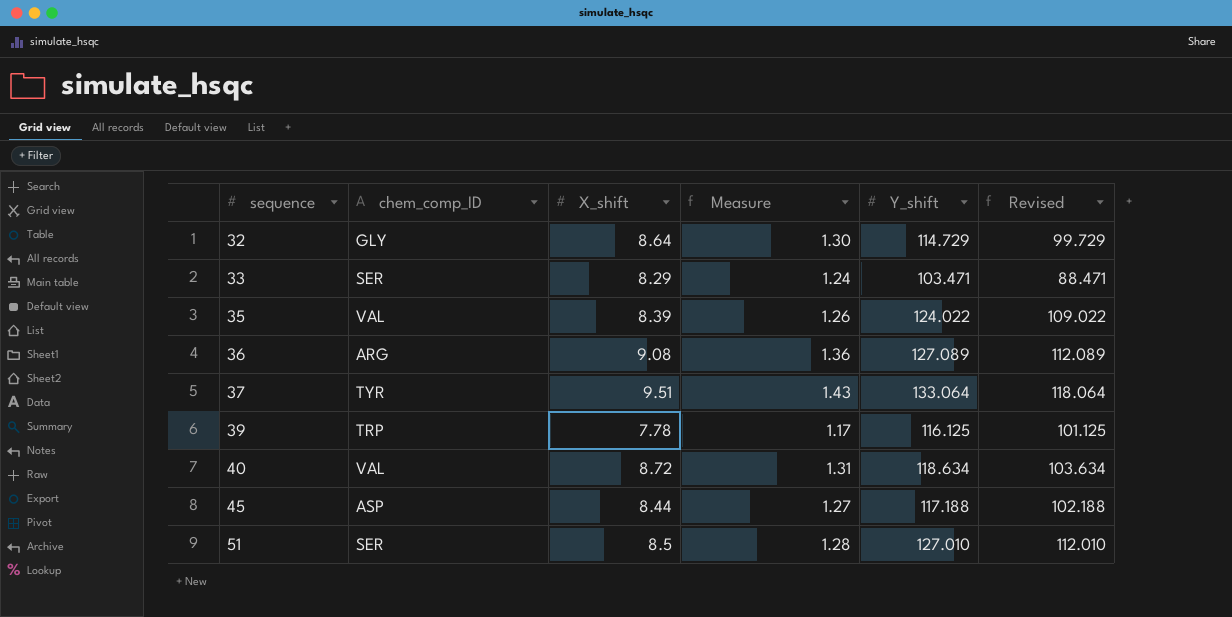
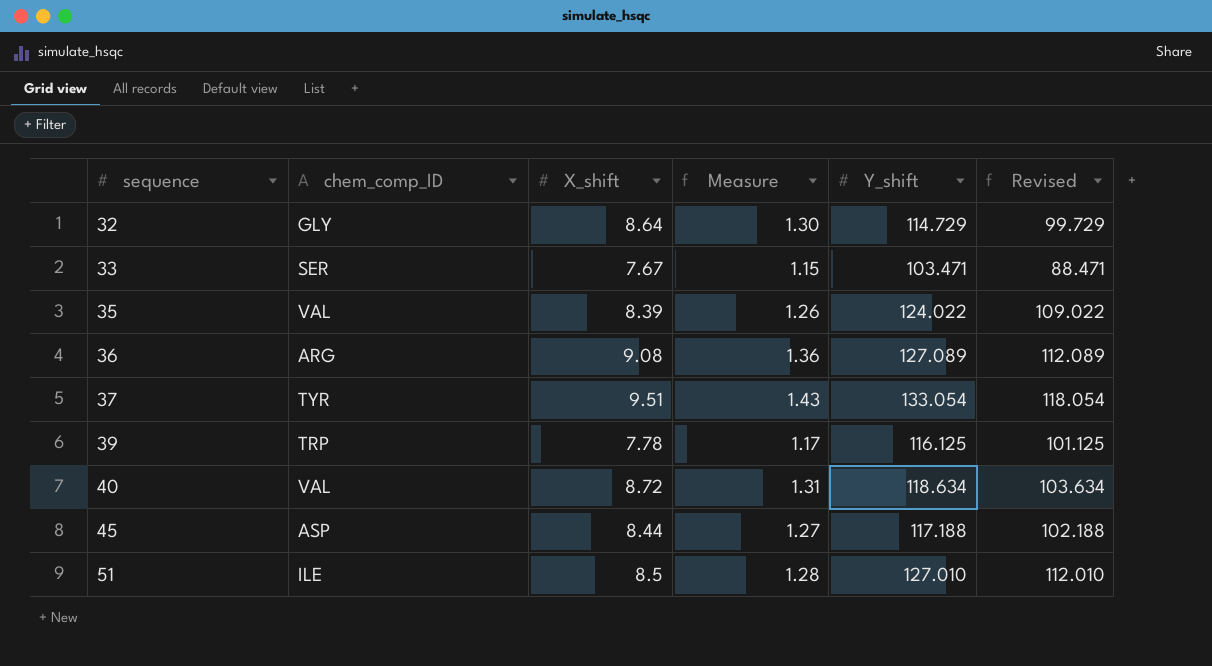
33 | X_shift: 8.29 -> 7.67
33 | Measure: 1.24 -> 1.15
37 | Y_shift: 133.064 -> 133.054
37 | Revised: 118.064 -> 118.054
51 | chem_comp_ID: SER -> ILE

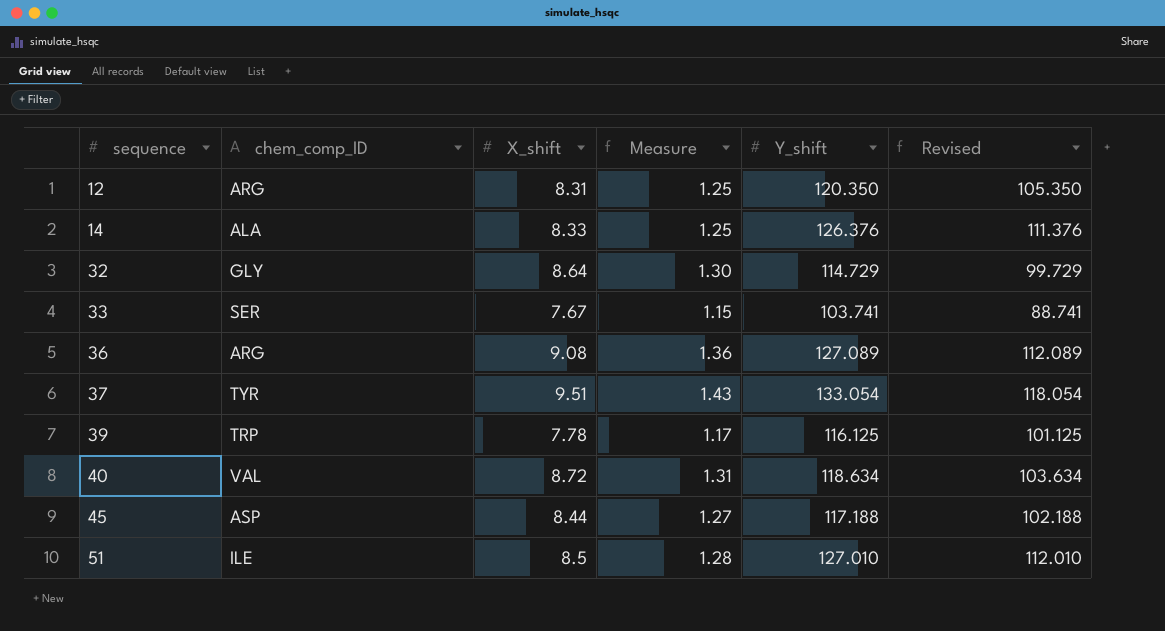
row 35: VAL | 8.39 | 1.26 | 124.022 | 109.022 -> none
row 12: none -> ARG | 8.31 | 1.25 | 120.350 | 105.350
row 14: none -> ALA | 8.33 | 1.25 | 126.376 | 111.376
33 | Y_shift: 103.471 -> 103.741
33 | Revised: 88.471 -> 88.741

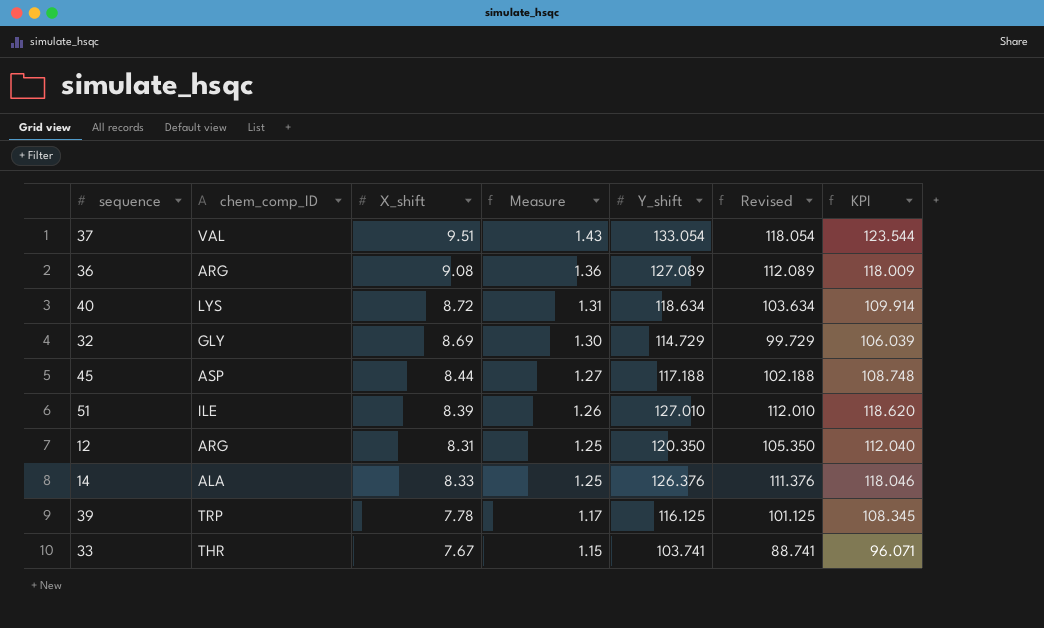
row order: sequence ascending -> Measure descending
column KPI | formula: none -> [Y_shift] - [X_shift]
37 | chem_comp_ID: TYR -> VAL
40 | chem_comp_ID: VAL -> LYS
32 | X_shift: 8.64 -> 8.69
51 | X_shift: 8.5 -> 8.39
51 | Measure: 1.28 -> 1.26
33 | chem_comp_ID: SER -> THR

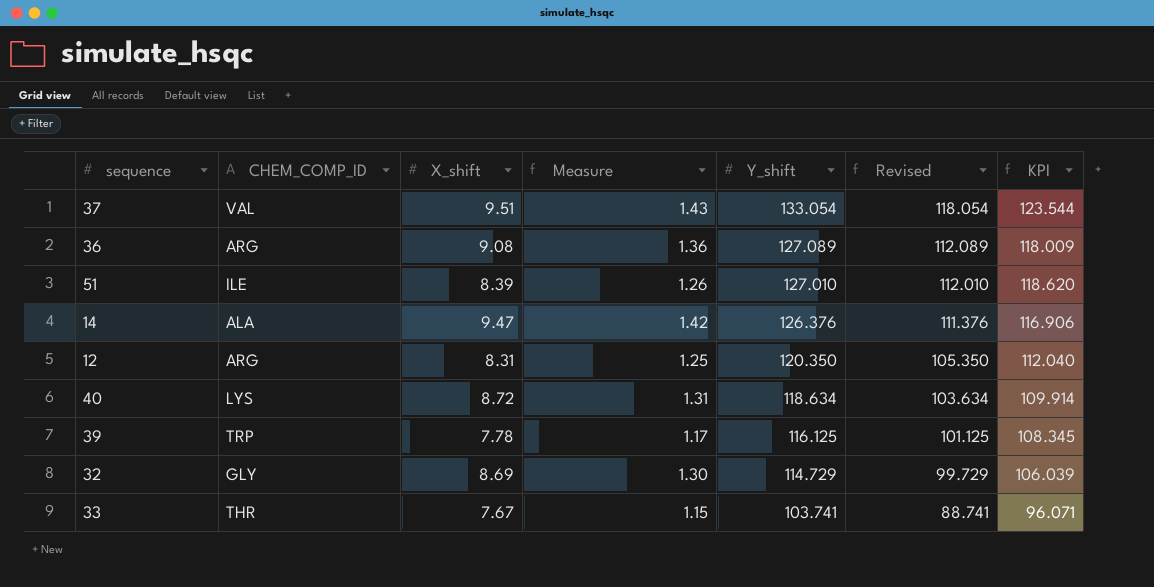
row order: Measure descending -> Y_shift descending
column name: chem_comp_ID -> CHEM_COMP_ID
row 45: ASP | 8.44 | 1.27 | 117.188 | 102.188 | 108.748 -> none
14 | X_shift: 8.33 -> 9.47
14 | Measure: 1.25 -> 1.42
14 | KPI: 118.046 -> 116.906

